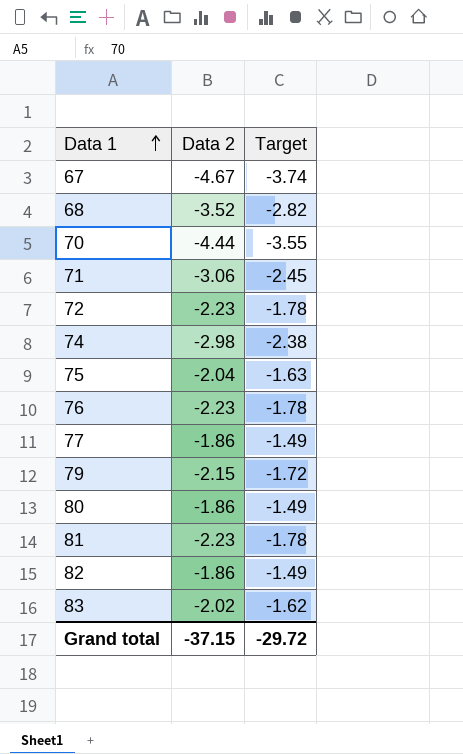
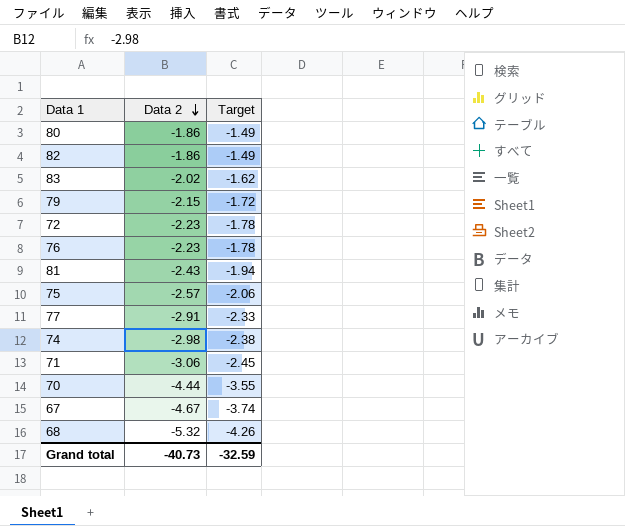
row order: Data 1 ascending -> Data 2 descending
81 | Data 2: -2.23 -> -2.43
81 | Target: -1.78 -> -1.94
75 | Data 2: -2.04 -> -2.57
75 | Target: -1.63 -> -2.06
77 | Data 2: -1.86 -> -2.91
77 | Target: -1.49 -> -2.33
68 | Data 2: -3.52 -> -5.32
68 | Target: -2.82 -> -4.26
Grand total | Data 2: -37.15 -> -40.73
Grand total | Target: -29.72 -> -32.59

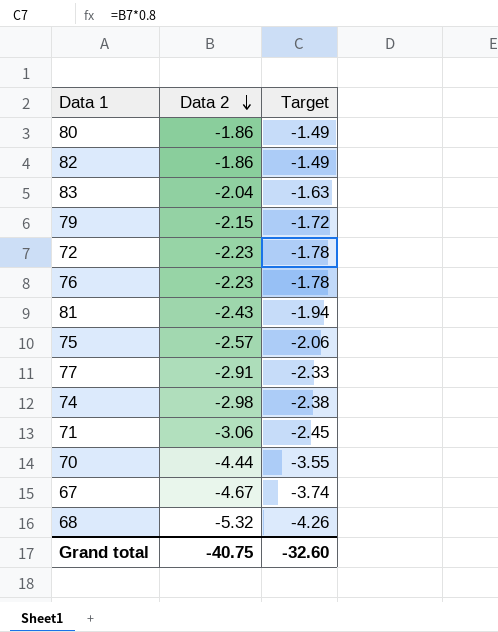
83 | Data 2: -2.02 -> -2.04
83 | Target: -1.62 -> -1.63
Grand total | Data 2: -40.73 -> -40.75
Grand total | Target: -32.59 -> -32.60

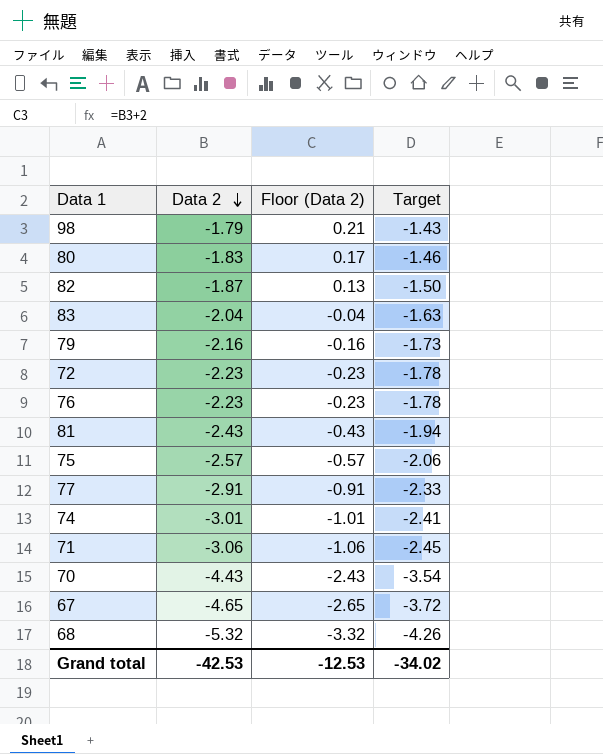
column Floor (Data 2) | formula: none -> [Data 2] + 2
row 98: none -> -1.79 | 0.21 | -1.43
80 | Data 2: -1.86 -> -1.83
80 | Target: -1.49 -> -1.46
82 | Data 2: -1.86 -> -1.87
82 | Target: -1.49 -> -1.50
79 | Data 2: -2.15 -> -2.16
79 | Target: -1.72 -> -1.73
74 | Data 2: -2.98 -> -3.01
74 | Target: -2.38 -> -2.41
70 | Data 2: -4.44 -> -4.43
70 | Target: -3.55 -> -3.54
67 | Data 2: -4.67 -> -4.65
67 | Target: -3.74 -> -3.72
Grand total | Data 2: -40.75 -> -42.53
Grand total | Target: -32.60 -> -34.02

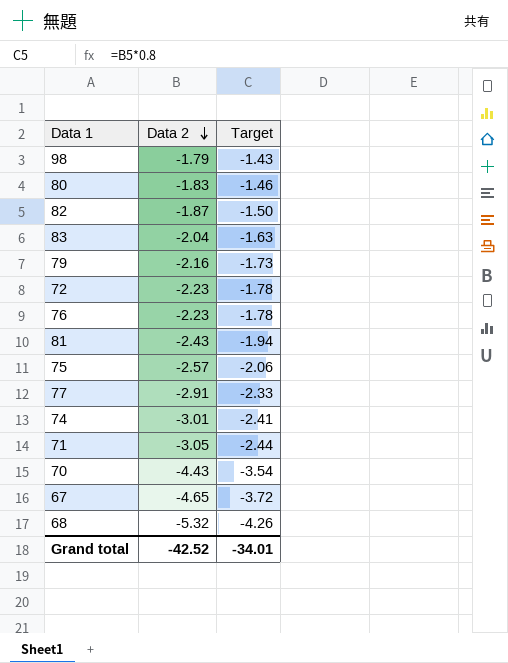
column Floor (Data 2) | formula: [Data 2] + 2 -> none
71 | Data 2: -3.06 -> -3.05
71 | Target: -2.45 -> -2.44
Grand total | Data 2: -42.53 -> -42.52
Grand total | Target: -34.02 -> -34.01

